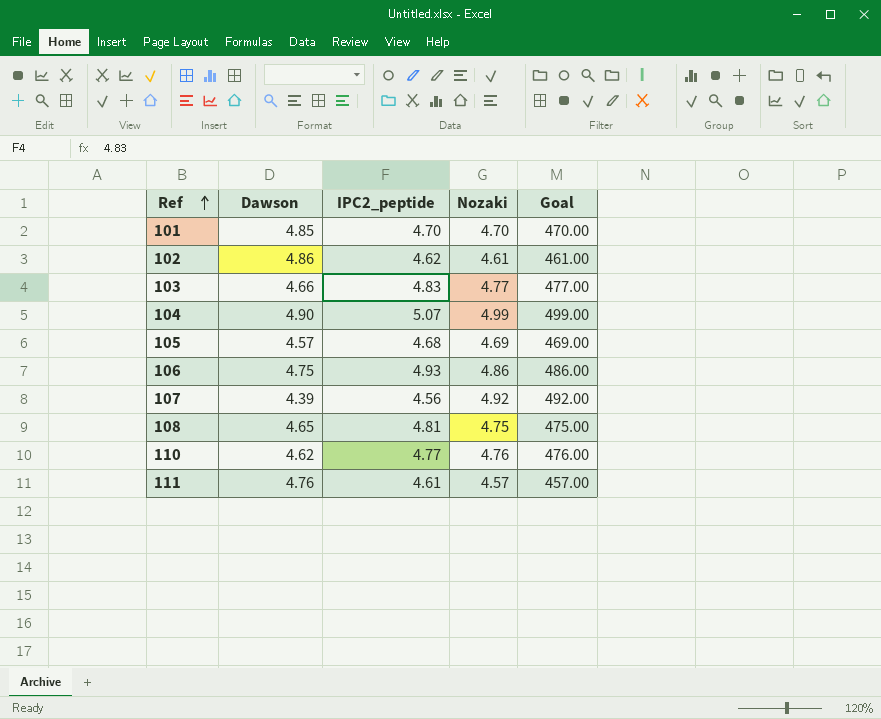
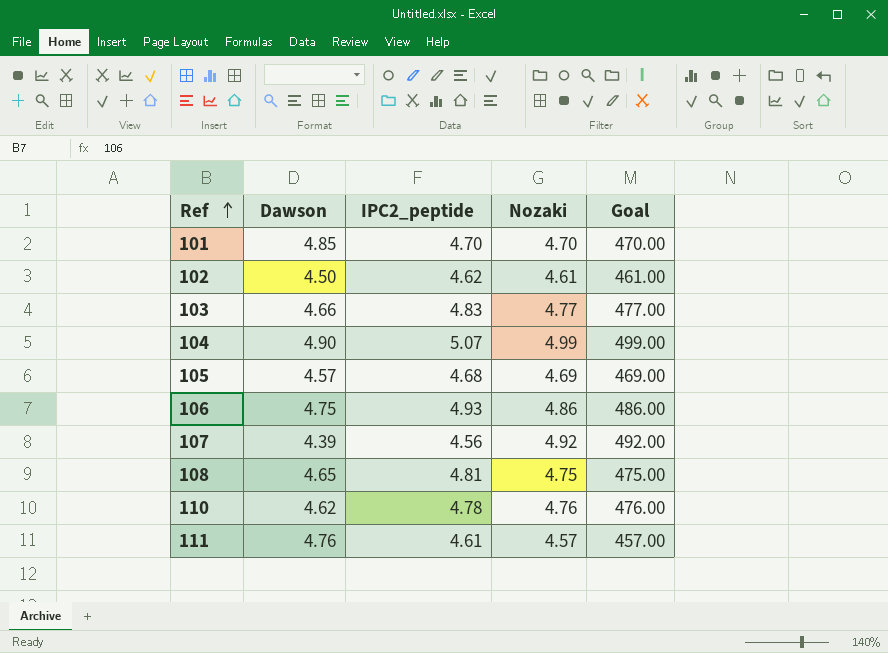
102 | Dawson: 4.86 -> 4.50
110 | IPC2_peptide: 4.77 -> 4.78

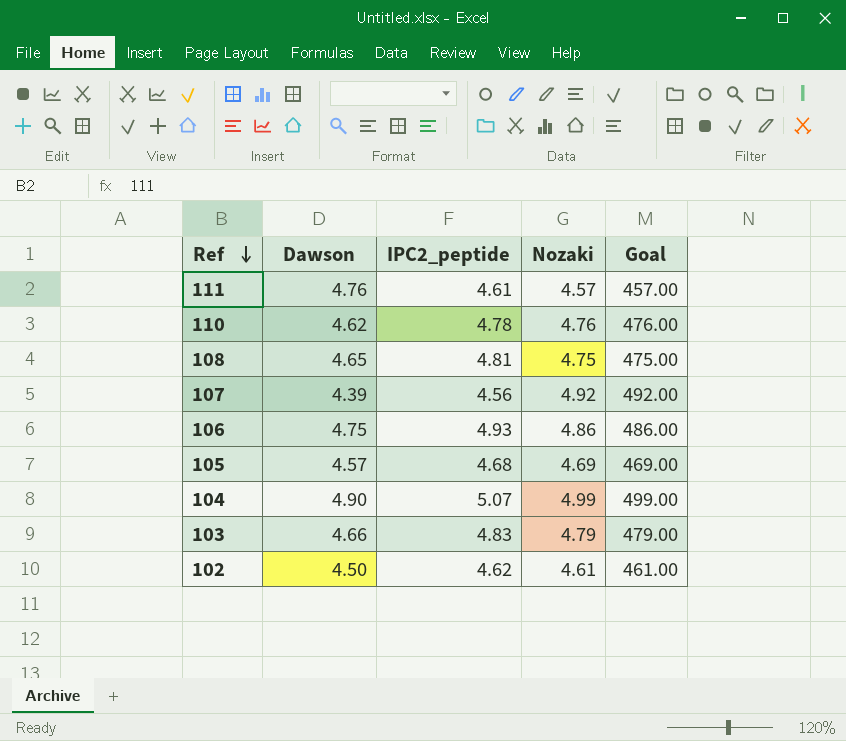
row order: Ref ascending -> Ref descending
row 101: 4.85 | 4.70 | 4.70 | 470.00 -> none
103 | Nozaki: 4.77 -> 4.79
103 | Goal: 477.00 -> 479.00

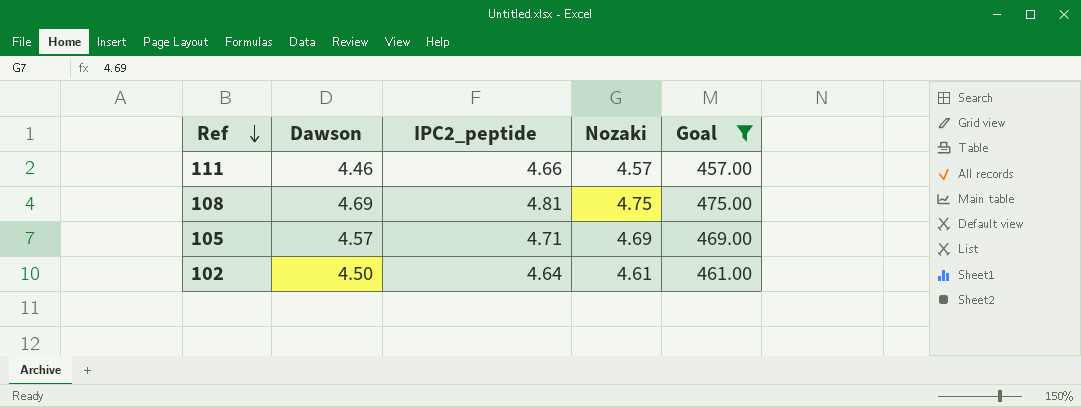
filter: none -> Goal <= 475.00
111 | Dawson: 4.76 -> 4.46
111 | IPC2_peptide: 4.61 -> 4.66
108 | Dawson: 4.65 -> 4.69
105 | IPC2_peptide: 4.68 -> 4.71
102 | IPC2_peptide: 4.62 -> 4.64

